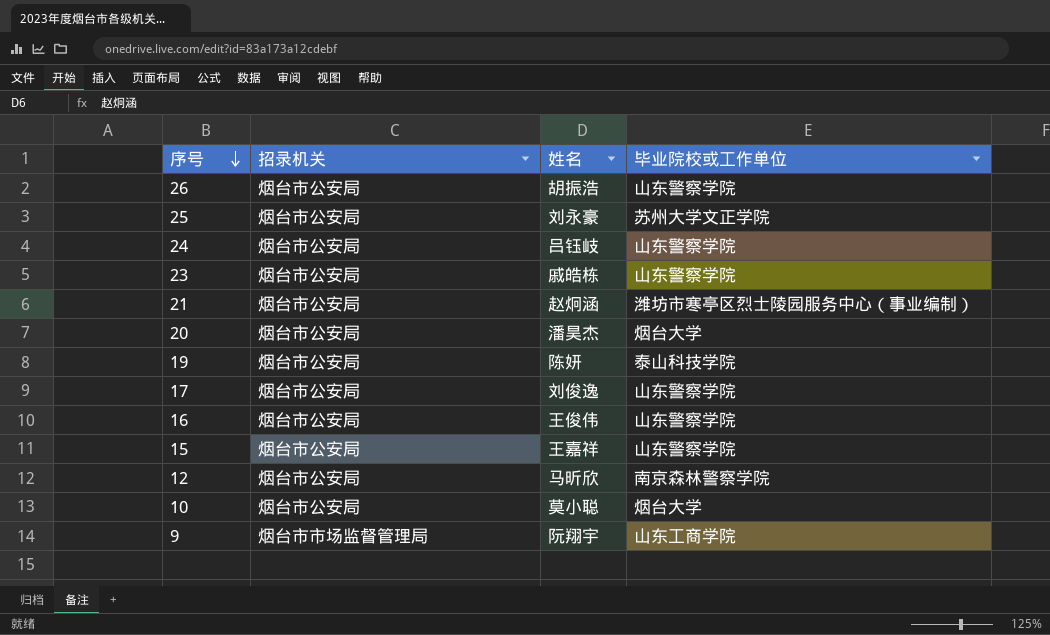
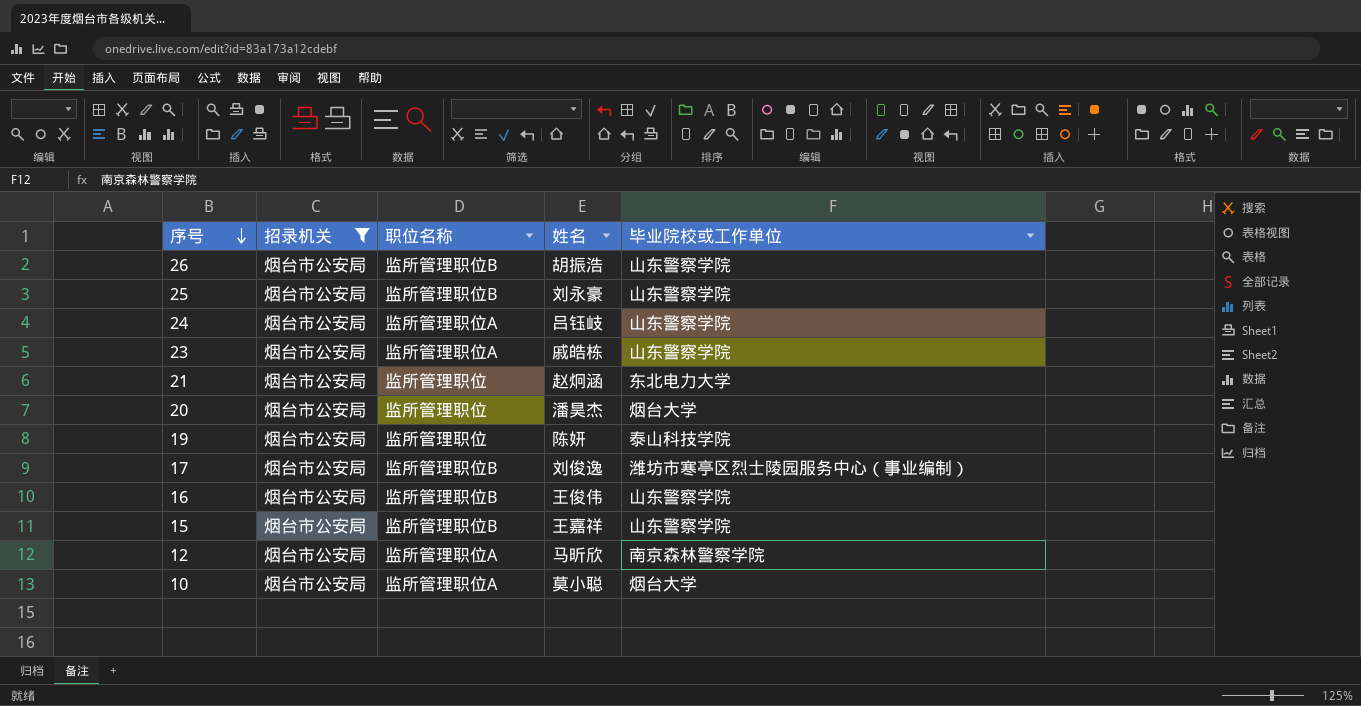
filter: none -> 招录机关 = 烟台市公安局
column 职位名称 | position: none -> 3
25 | 毕业院校或工作单位: 苏州大学文正学院 -> 山东警察学院
21 | 毕业院校或工作单位: 潍坊市寒亭区烈士陵园服务中心（事业编制） -> 东北电力大学
17 | 毕业院校或工作单位: 山东警察学院 -> 潍坊市寒亭区烈士陵园服务中心（事业编制）

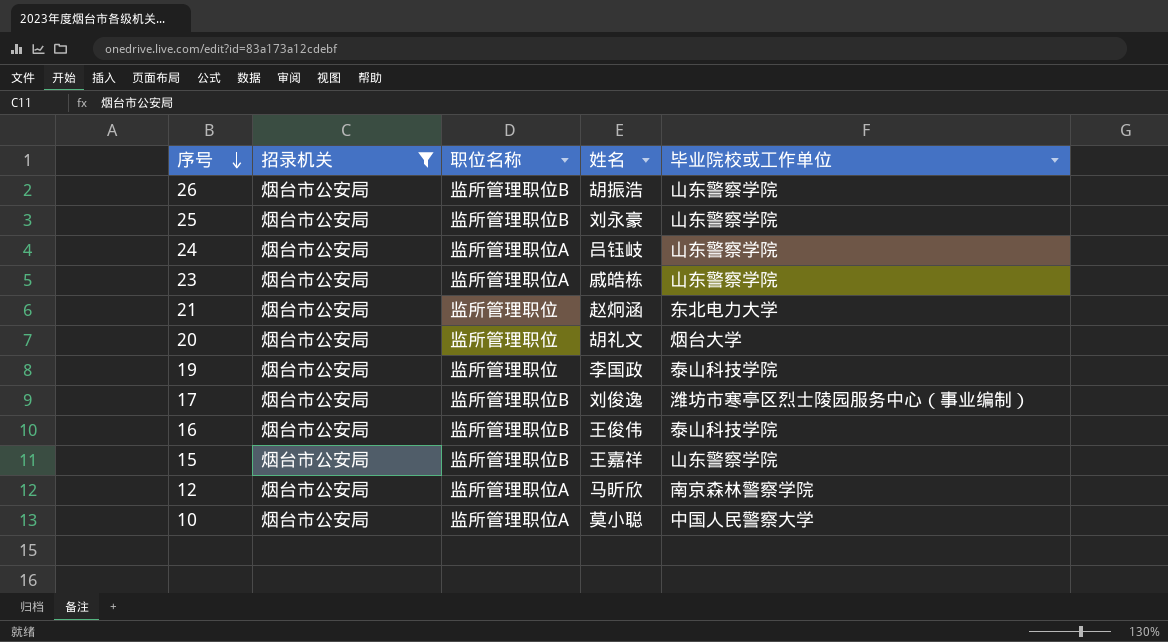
20 | 姓名: 潘昊杰 -> 胡礼文
19 | 姓名: 陈妍 -> 李国政
16 | 毕业院校或工作单位: 山东警察学院 -> 泰山科技学院
10 | 毕业院校或工作单位: 烟台大学 -> 中国人民警察大学

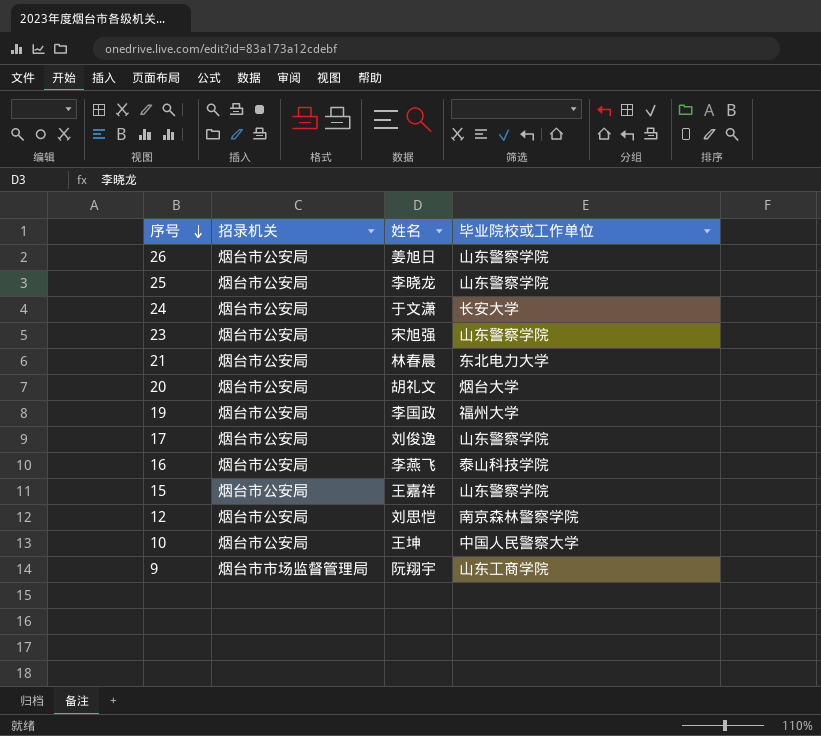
filter: 招录机关 = 烟台市公安局 -> none
column 职位名称 | position: 3 -> none
26 | 姓名: 胡振浩 -> 姜旭日
25 | 姓名: 刘永豪 -> 李晓龙
24 | 姓名: 吕钰岐 -> 于文潇
24 | 毕业院校或工作单位: 山东警察学院 -> 长安大学
23 | 姓名: 戚皓栋 -> 宋旭强
21 | 姓名: 赵炯涵 -> 林春晨
19 | 毕业院校或工作单位: 泰山科技学院 -> 福州大学
17 | 毕业院校或工作单位: 潍坊市寒亭区烈士陵园服务中心（事业编制） -> 山东警察学院
16 | 姓名: 王俊伟 -> 李燕飞
12 | 姓名: 马昕欣 -> 刘思恺
10 | 姓名: 莫小聪 -> 王坤

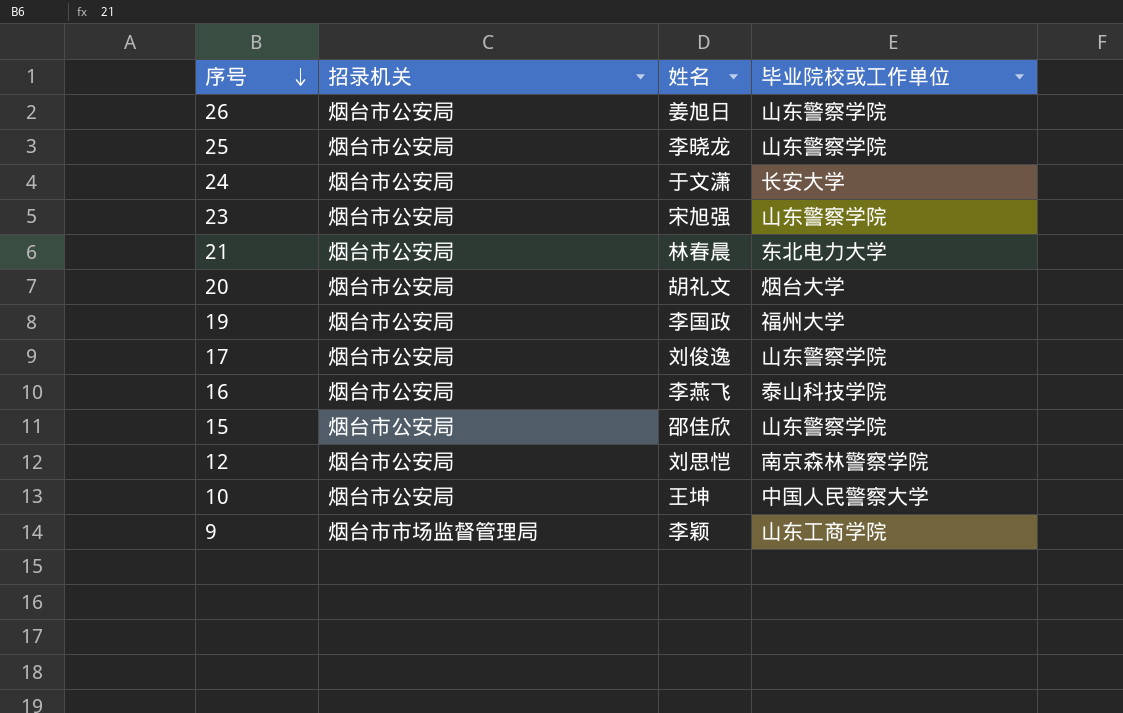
15 | 姓名: 王嘉祥 -> 邵佳欣
9 | 姓名: 阮翔宇 -> 李颖

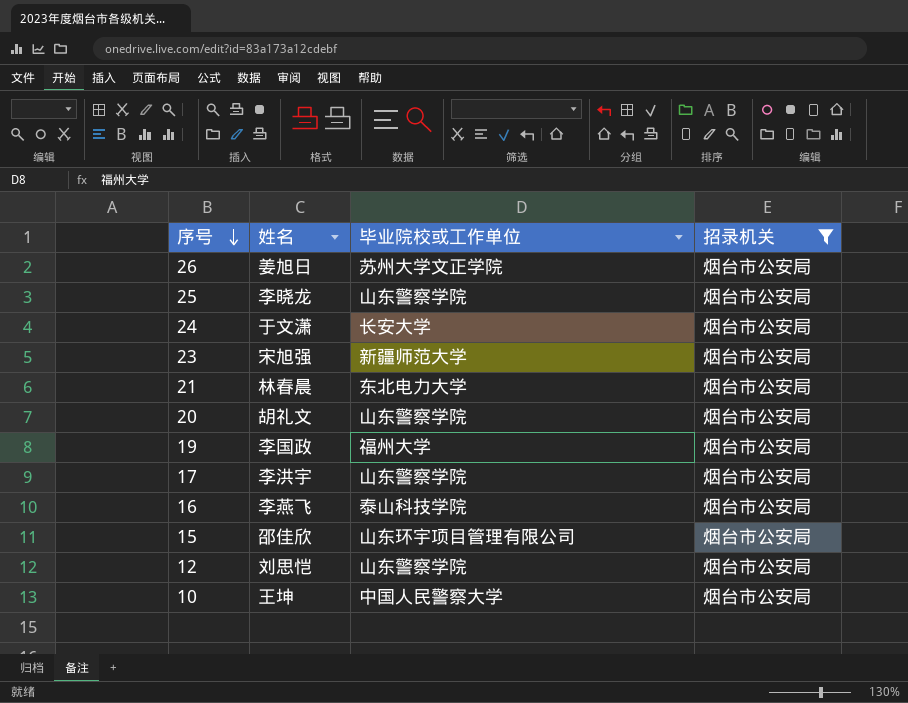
filter: none -> 招录机关 = 烟台市公安局
column 招录机关 | position: 2 -> 4
26 | 毕业院校或工作单位: 山东警察学院 -> 苏州大学文正学院
23 | 毕业院校或工作单位: 山东警察学院 -> 新疆师范大学
20 | 毕业院校或工作单位: 烟台大学 -> 山东警察学院
17 | 姓名: 刘俊逸 -> 李洪宇
15 | 毕业院校或工作单位: 山东警察学院 -> 山东环宇项目管理有限公司
12 | 毕业院校或工作单位: 南京森林警察学院 -> 山东警察学院

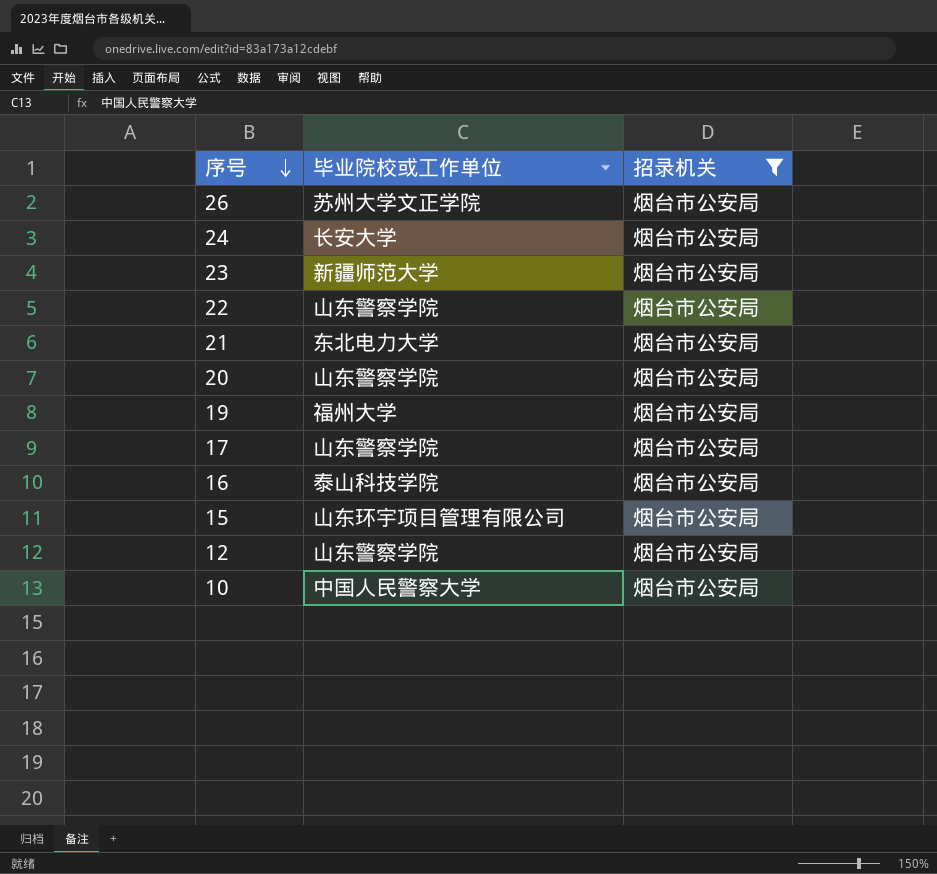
column 姓名 | position: 2 -> none
row 25: 李晓龙 | 山东警察学院 | 烟台市公安局 -> none
row 22: none -> 山东警察学院 | 烟台市公安局

